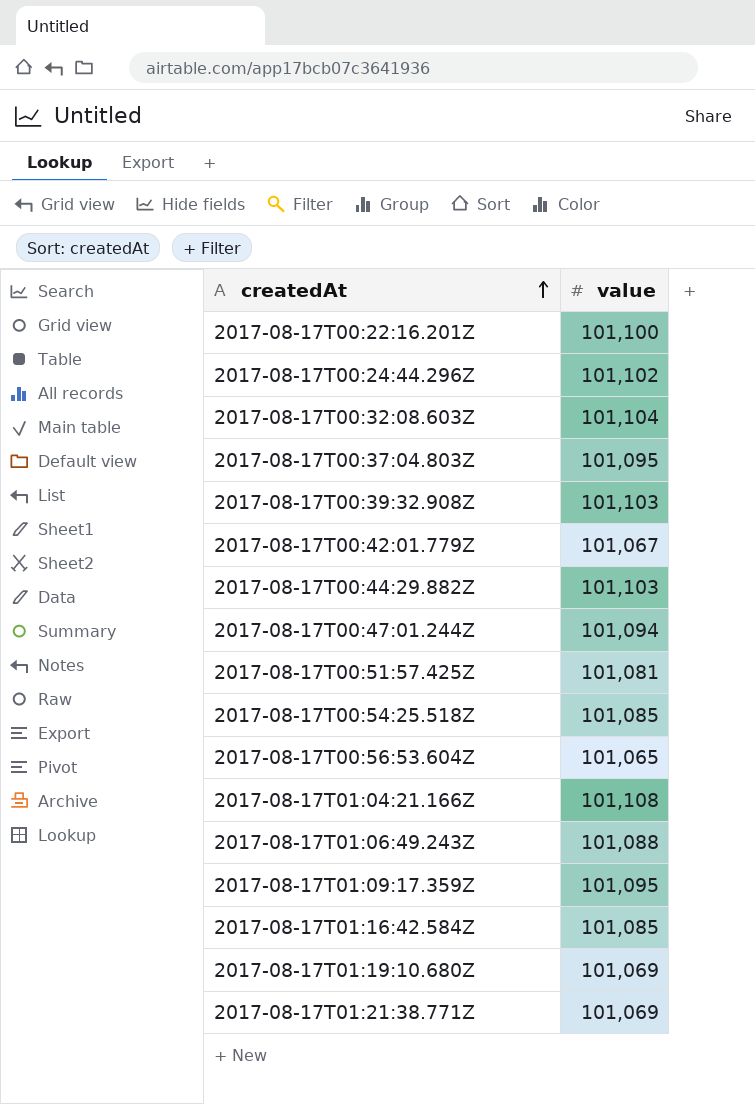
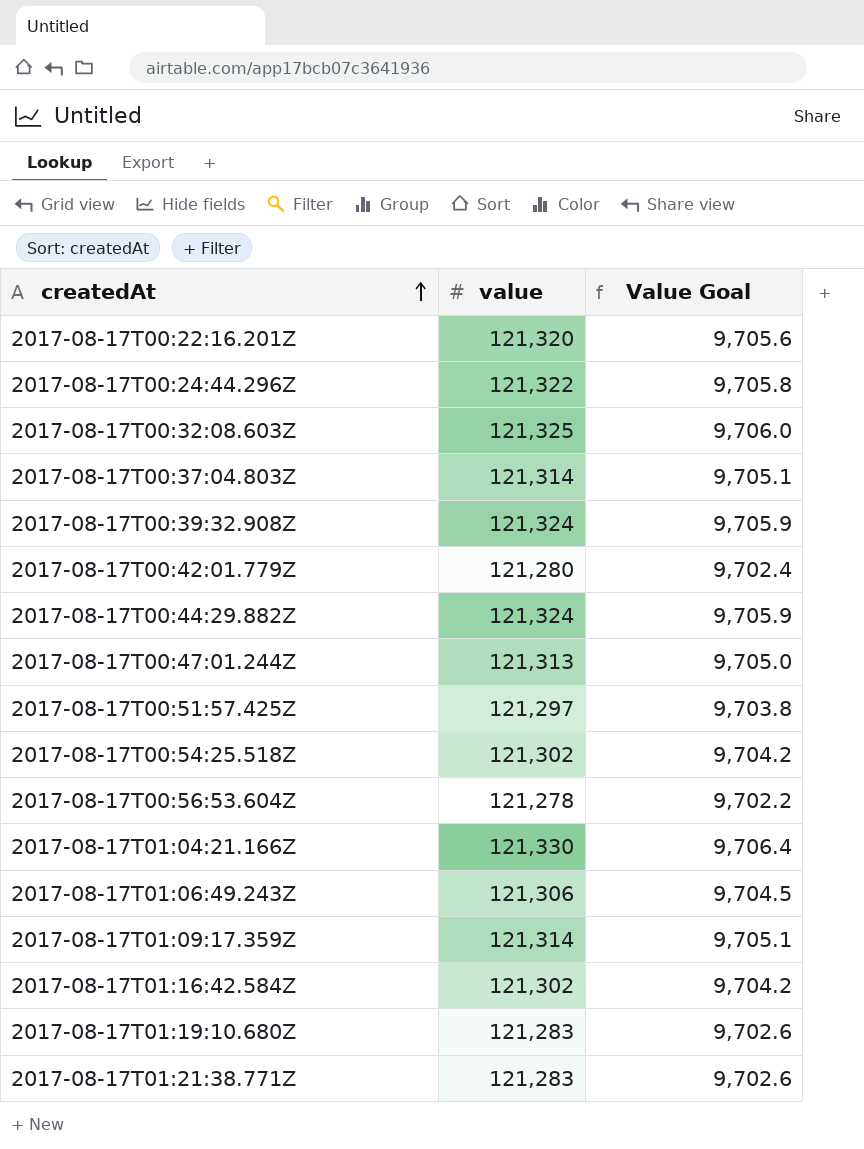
column Value Goal | formula: none -> [value] * 0.08
2017-08-17T00:22:16.201Z | value: 101,100 -> 121,320
2017-08-17T00:24:44.296Z | value: 101,102 -> 121,322
2017-08-17T00:32:08.603Z | value: 101,104 -> 121,325
2017-08-17T00:37:04.803Z | value: 101,095 -> 121,314
2017-08-17T00:39:32.908Z | value: 101,103 -> 121,324
2017-08-17T00:42:01.779Z | value: 101,067 -> 121,280
2017-08-17T00:44:29.882Z | value: 101,103 -> 121,324
2017-08-17T00:47:01.244Z | value: 101,094 -> 121,313
2017-08-17T00:51:57.425Z | value: 101,081 -> 121,297
2017-08-17T00:54:25.518Z | value: 101,085 -> 121,302
2017-08-17T00:56:53.604Z | value: 101,065 -> 121,278
2017-08-17T01:04:21.166Z | value: 101,108 -> 121,330
2017-08-17T01:06:49.243Z | value: 101,088 -> 121,306
2017-08-17T01:09:17.359Z | value: 101,095 -> 121,314
2017-08-17T01:16:42.584Z | value: 101,085 -> 121,302
2017-08-17T01:19:10.680Z | value: 101,069 -> 121,283
2017-08-17T01:21:38.771Z | value: 101,069 -> 121,283

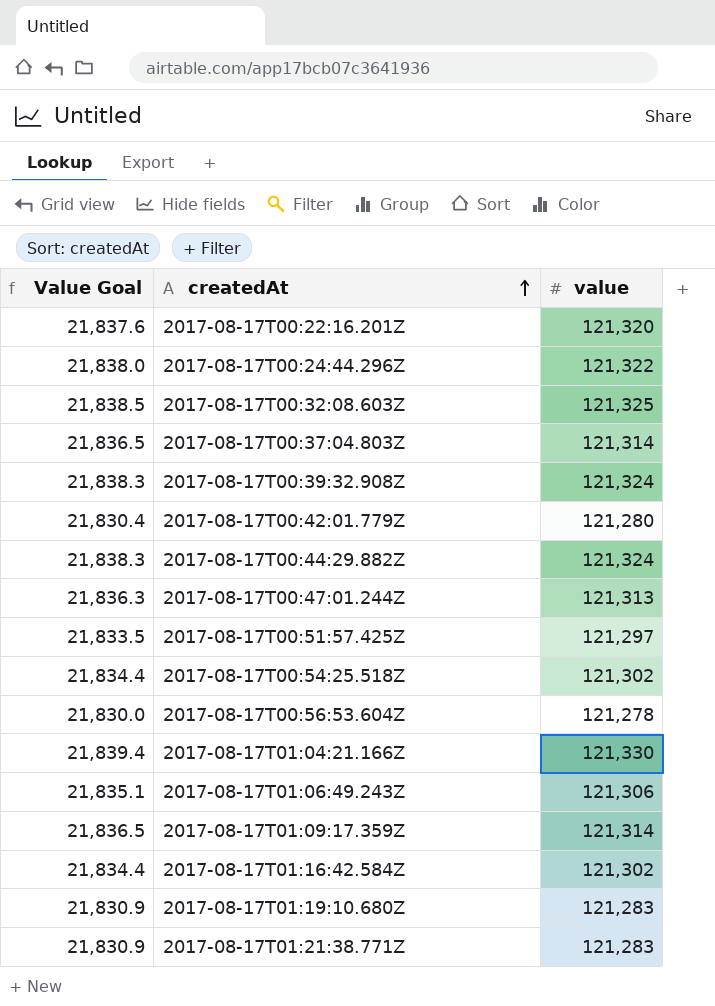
column Value Goal | formula: [value] * 0.08 -> [value] * 0.18
column Value Goal | position: 3 -> 1

